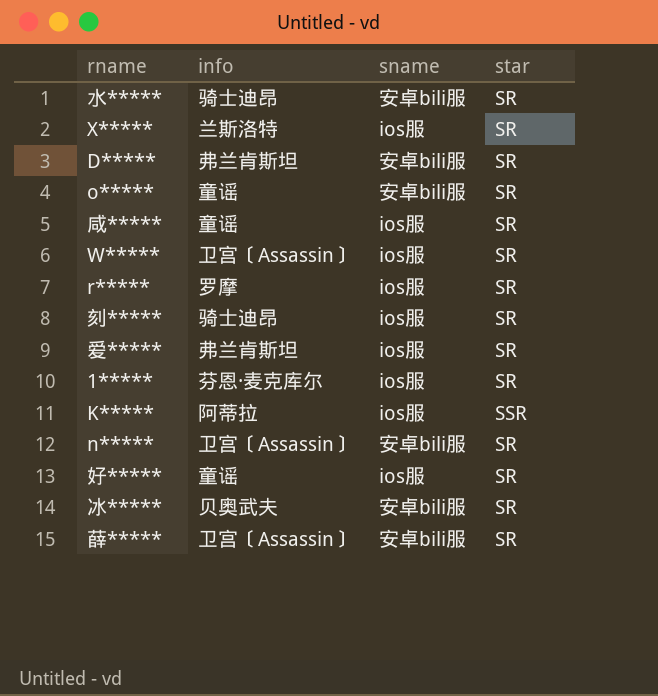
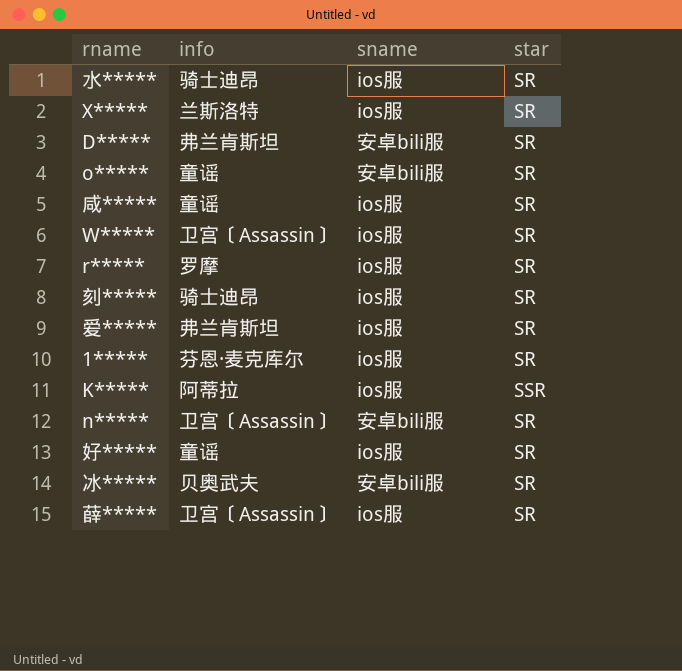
水***** | sname: 安卓bili服 -> ios服
薛***** | sname: 安卓bili服 -> ios服

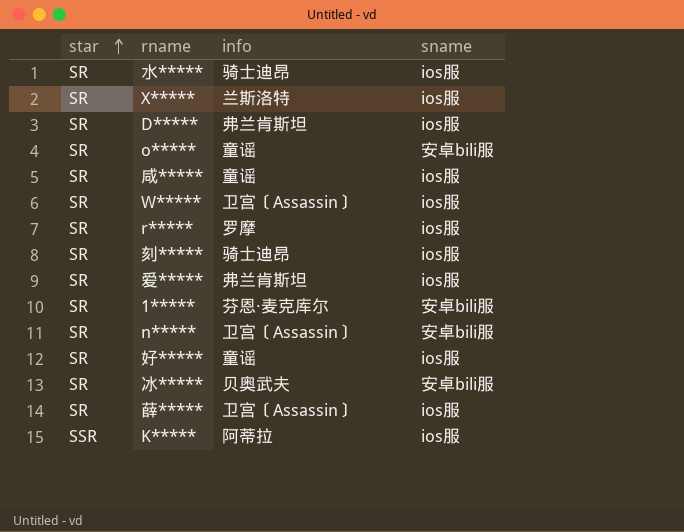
row order: none -> star ascending
column star | position: 4 -> 1
D***** | sname: 安卓bili服 -> ios服
1***** | sname: ios服 -> 安卓bili服

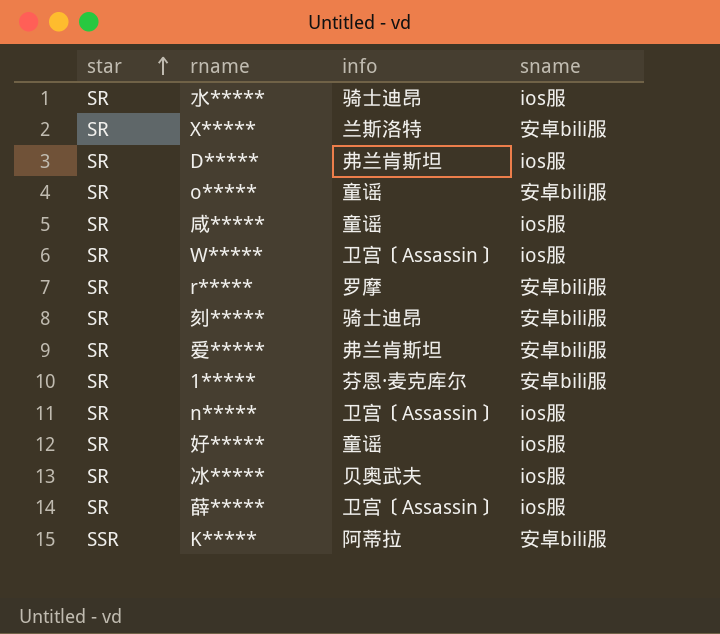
X***** | sname: ios服 -> 安卓bili服
r***** | sname: ios服 -> 安卓bili服
刻***** | sname: ios服 -> 安卓bili服
爱***** | sname: ios服 -> 安卓bili服
n***** | sname: 安卓bili服 -> ios服
冰***** | sname: 安卓bili服 -> ios服
K***** | sname: ios服 -> 安卓bili服

